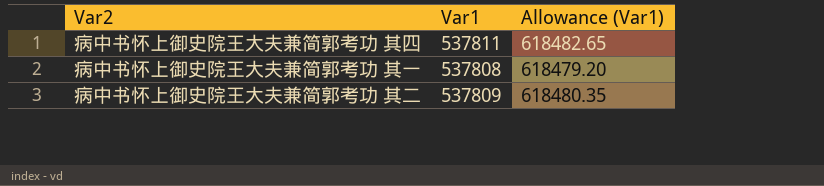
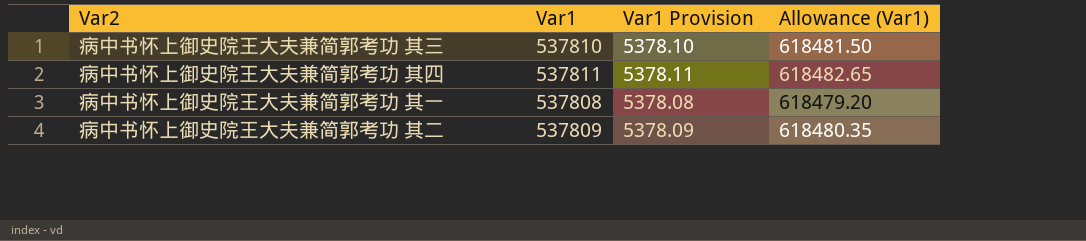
column Var1 Provision | formula: none -> [Var1] * 0.01
row 病中书怀上御史院王大夫兼简郭考功 其三: none -> 537810 | 5378.10 | 618481.50

